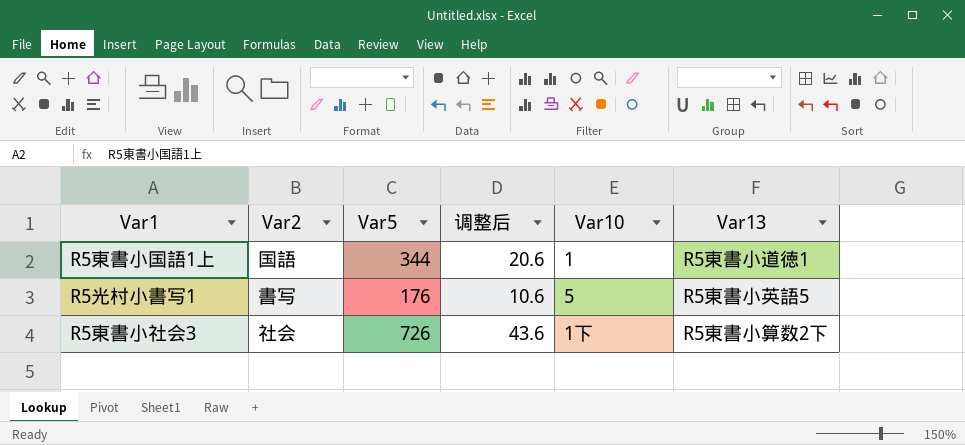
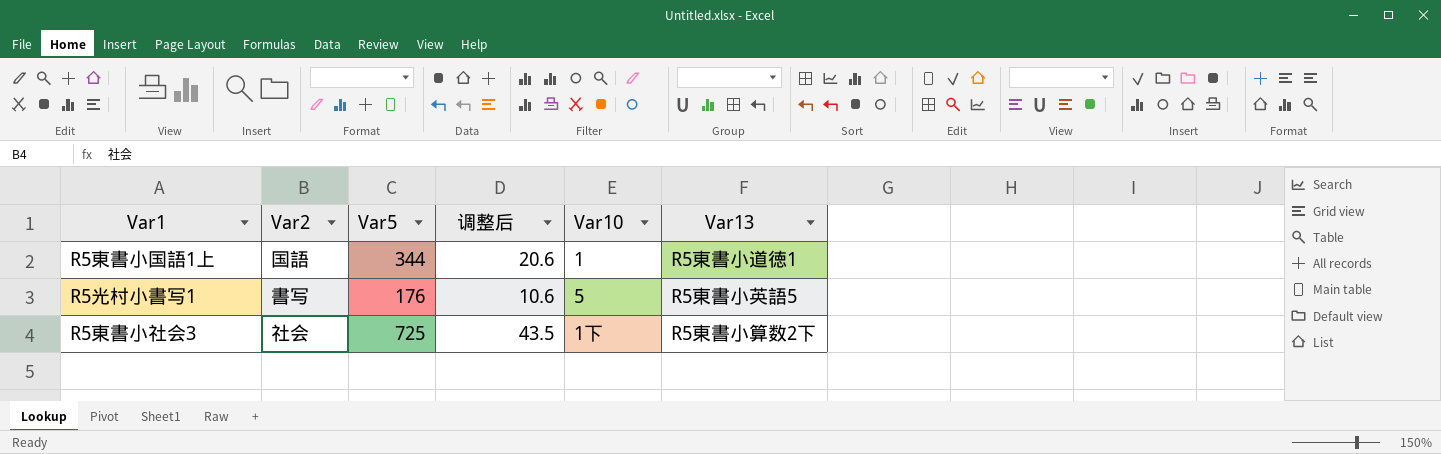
R5東書小社会3 | Var5: 726 -> 725
R5東書小社会3 | 调整后: 43.6 -> 43.5

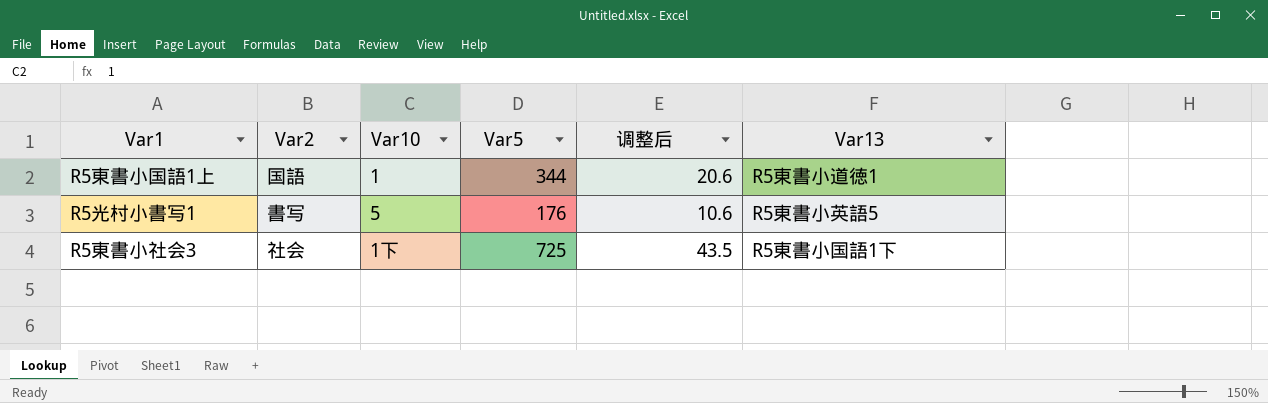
column Var10 | position: 5 -> 3
R5東書小社会3 | Var13: R5東書小算数2下 -> R5東書小国語1下

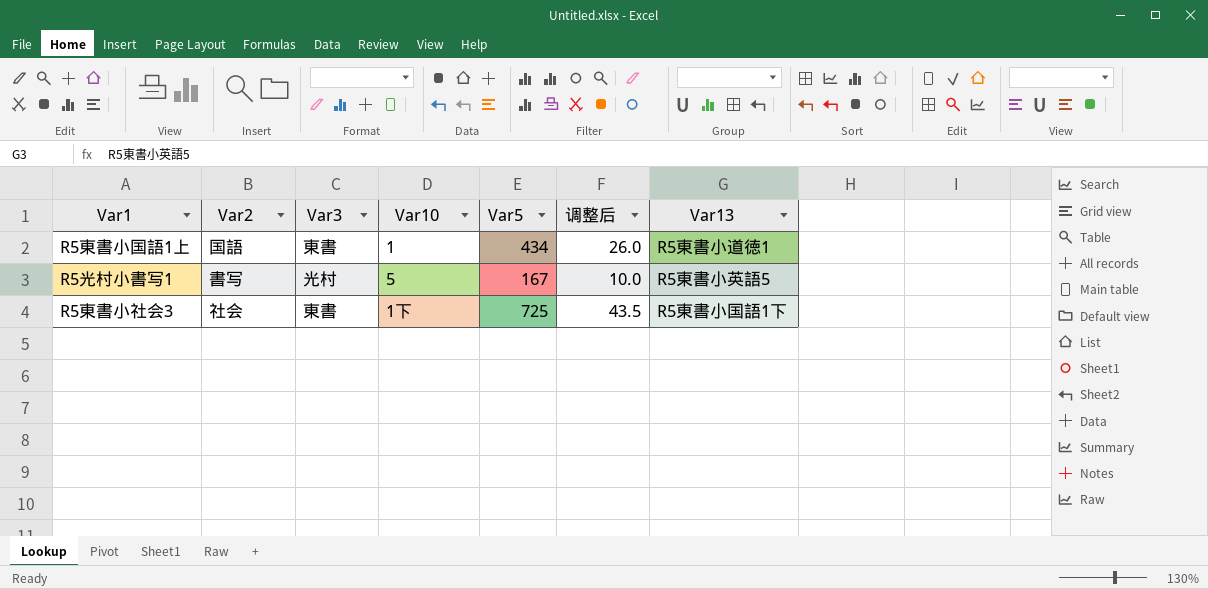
column Var3 | position: none -> 3
R5東書小国語1上 | Var5: 344 -> 434
R5東書小国語1上 | 调整后: 20.6 -> 26.0
R5光村小書写1 | Var5: 176 -> 167
R5光村小書写1 | 调整后: 10.6 -> 10.0

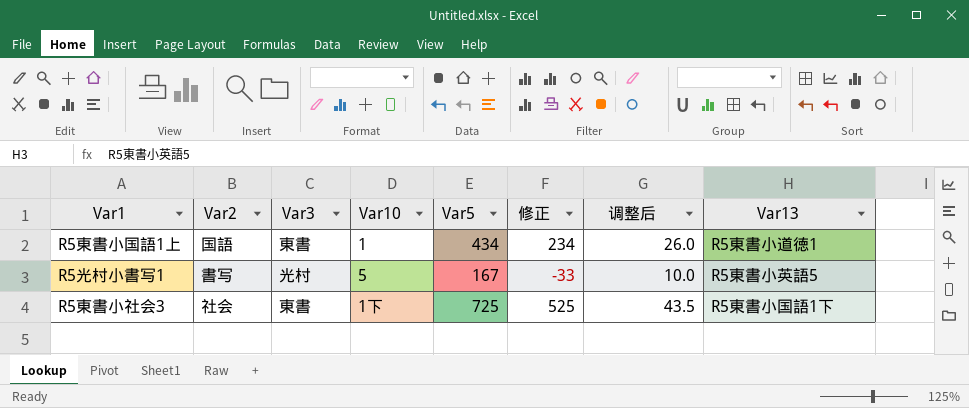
column 修正 | formula: none -> [Var5] - 200

